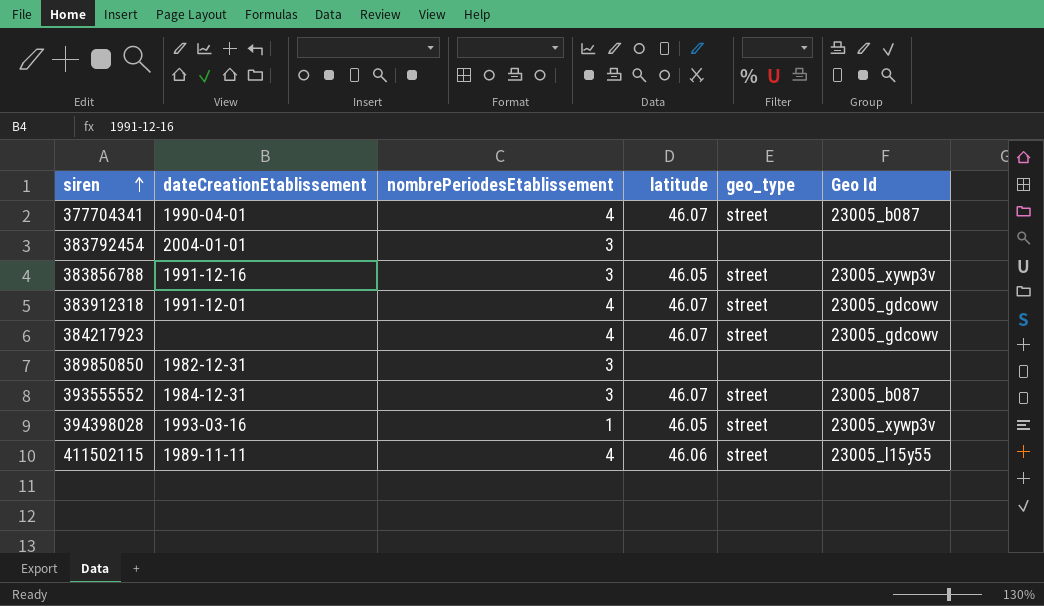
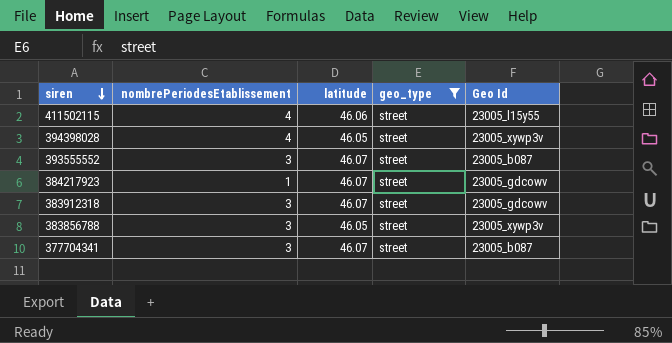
filter: none -> geo_type = street
row order: siren ascending -> siren descending
column dateCreationEtablissement | position: 2 -> none
394398028 | nombrePeriodesEtablissement: 1 -> 4
384217923 | nombrePeriodesEtablissement: 4 -> 1
383912318 | nombrePeriodesEtablissement: 4 -> 3
377704341 | nombrePeriodesEtablissement: 4 -> 3

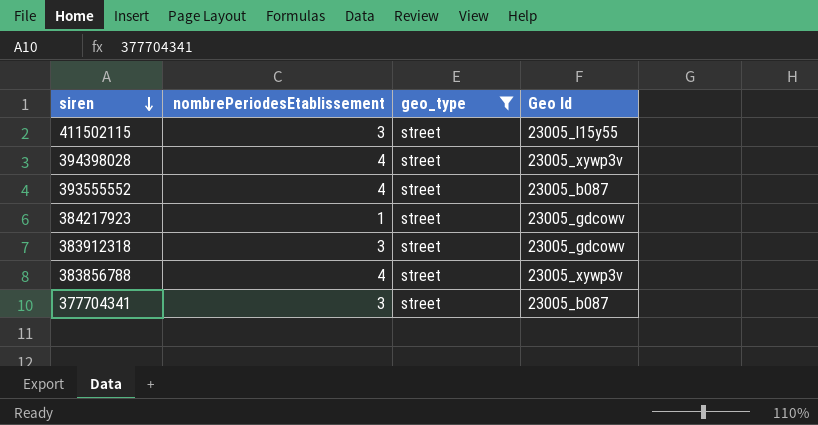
column latitude | position: 3 -> none
411502115 | nombrePeriodesEtablissement: 4 -> 3
393555552 | nombrePeriodesEtablissement: 3 -> 4
383856788 | nombrePeriodesEtablissement: 3 -> 4

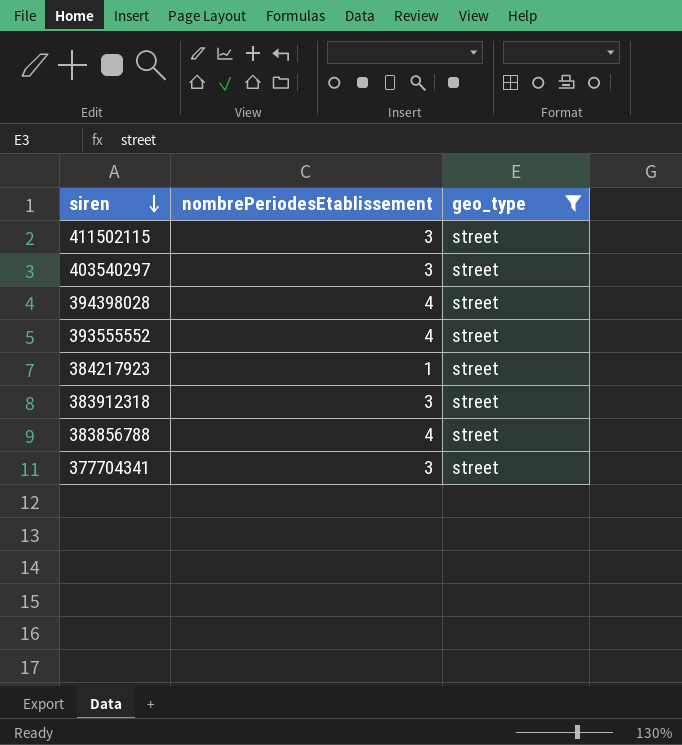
column Geo Id | position: 4 -> none
row 403540297: none -> 3 | street

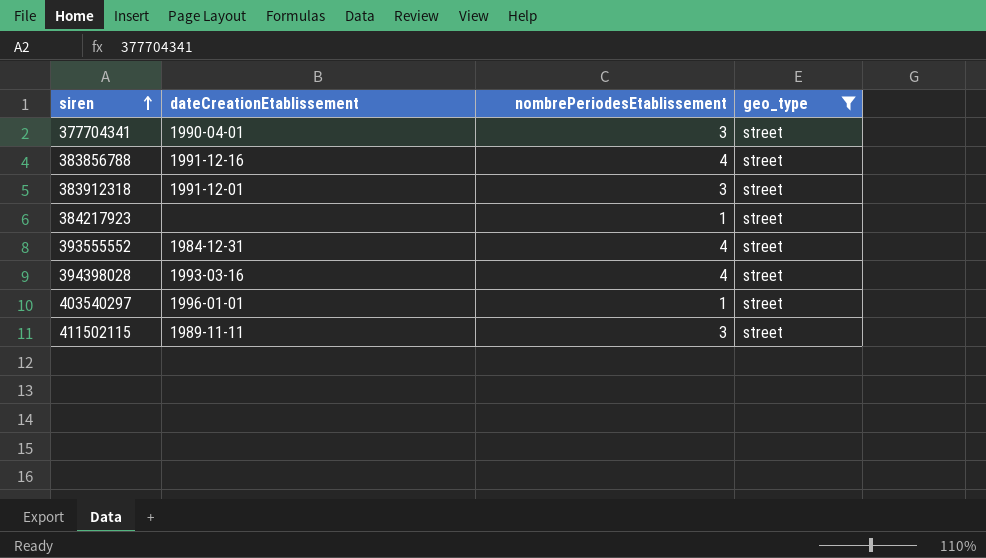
row order: siren descending -> siren ascending
column dateCreationEtablissement | position: none -> 2
403540297 | nombrePeriodesEtablissement: 3 -> 1

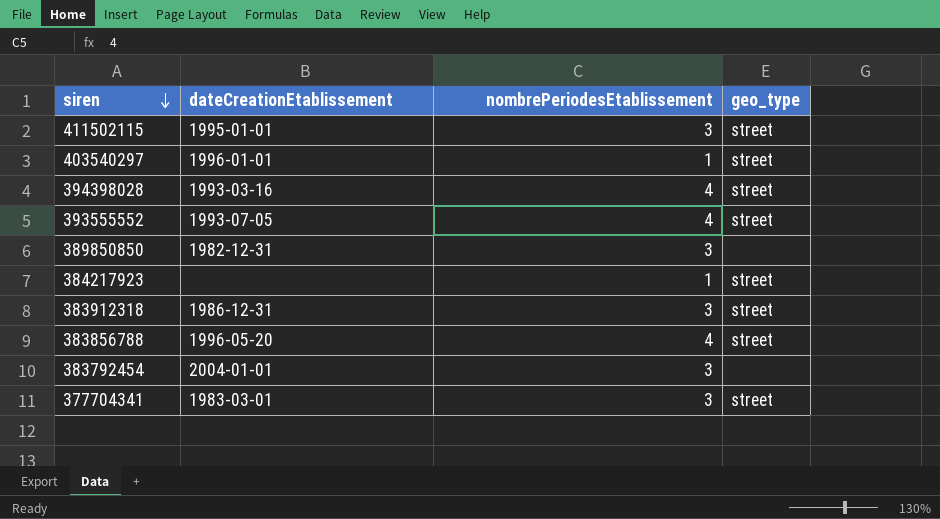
filter: geo_type = street -> none
row order: siren ascending -> siren descending
411502115 | dateCreationEtablissement: 1989-11-11 -> 1995-01-01
393555552 | dateCreationEtablissement: 1984-12-31 -> 1993-07-05
383912318 | dateCreationEtablissement: 1991-12-01 -> 1986-12-31
383856788 | dateCreationEtablissement: 1991-12-16 -> 1996-05-20
377704341 | dateCreationEtablissement: 1990-04-01 -> 1983-03-01

